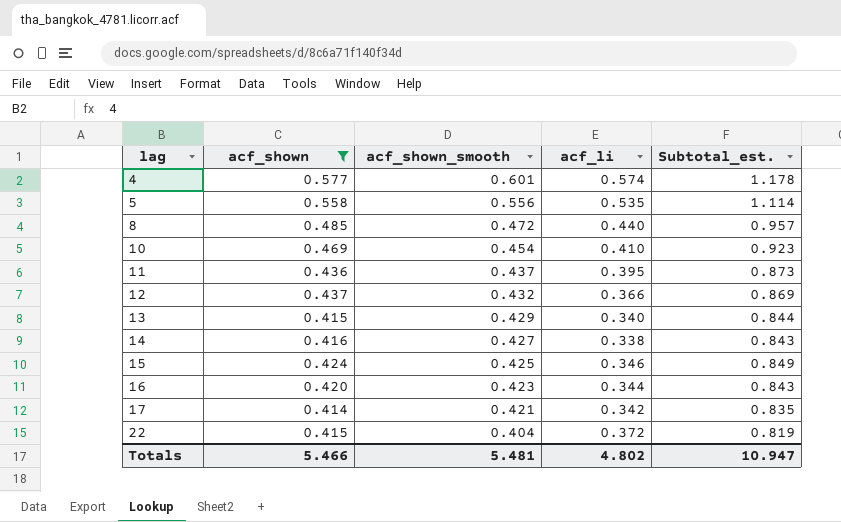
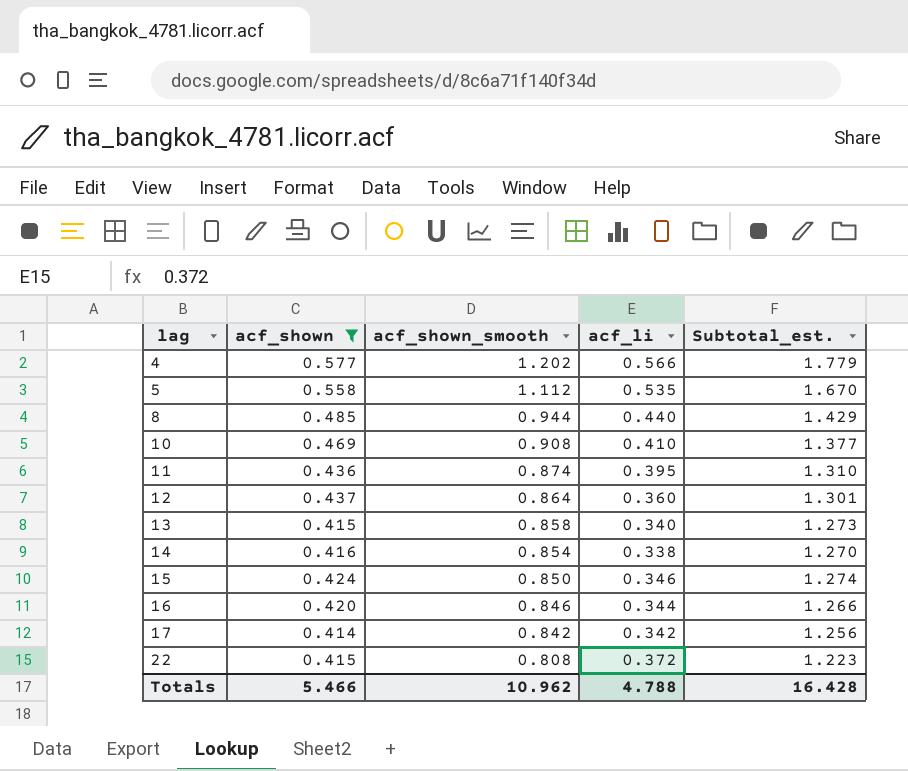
4 | acf_shown_smooth: 0.601 -> 1.202
4 | acf_li: 0.574 -> 0.566
4 | Subtotal_est.: 1.178 -> 1.779
5 | acf_shown_smooth: 0.556 -> 1.112
5 | Subtotal_est.: 1.114 -> 1.670
8 | acf_shown_smooth: 0.472 -> 0.944
8 | Subtotal_est.: 0.957 -> 1.429
10 | acf_shown_smooth: 0.454 -> 0.908
10 | Subtotal_est.: 0.923 -> 1.377
11 | acf_shown_smooth: 0.437 -> 0.874
11 | Subtotal_est.: 0.873 -> 1.310
12 | acf_shown_smooth: 0.432 -> 0.864
12 | acf_li: 0.366 -> 0.360
12 | Subtotal_est.: 0.869 -> 1.301
13 | acf_shown_smooth: 0.429 -> 0.858
13 | Subtotal_est.: 0.844 -> 1.273
14 | acf_shown_smooth: 0.427 -> 0.854
14 | Subtotal_est.: 0.843 -> 1.270
15 | acf_shown_smooth: 0.425 -> 0.850
15 | Subtotal_est.: 0.849 -> 1.274
16 | acf_shown_smooth: 0.423 -> 0.846
16 | Subtotal_est.: 0.843 -> 1.266
17 | acf_shown_smooth: 0.421 -> 0.842
17 | Subtotal_est.: 0.835 -> 1.256
22 | acf_shown_smooth: 0.404 -> 0.808
22 | Subtotal_est.: 0.819 -> 1.223
Totals | acf_shown_smooth: 5.481 -> 10.962
Totals | acf_li: 4.802 -> 4.788
Totals | Subtotal_est.: 10.947 -> 16.428

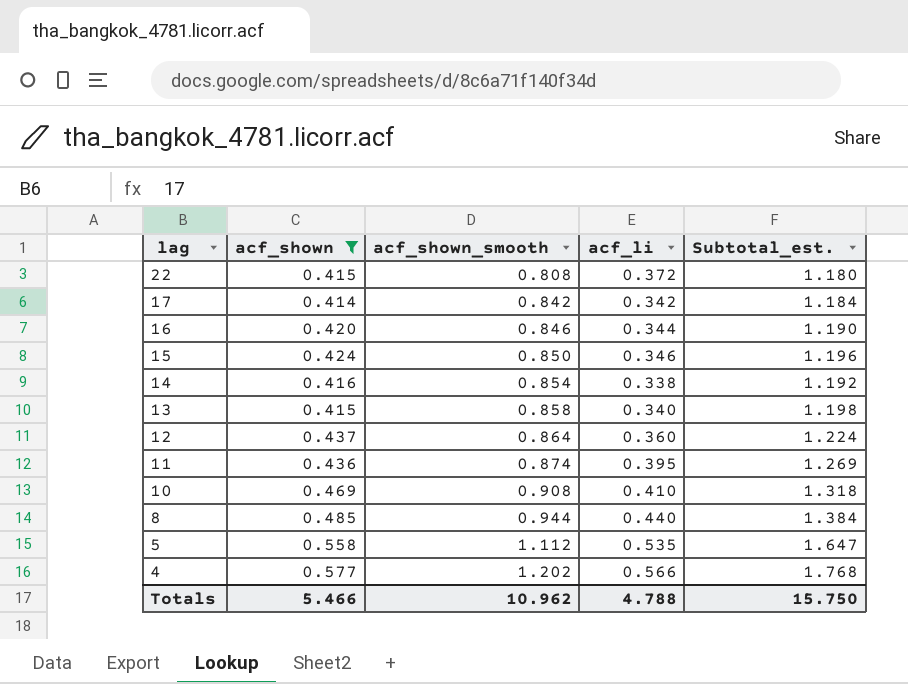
row order: lag ascending -> lag descending
column Subtotal_est. | formula: [acf_shown] + [acf_shown_smooth] -> [acf_shown_smooth] + [acf_li]
Totals | Subtotal_est.: 16.428 -> 15.750

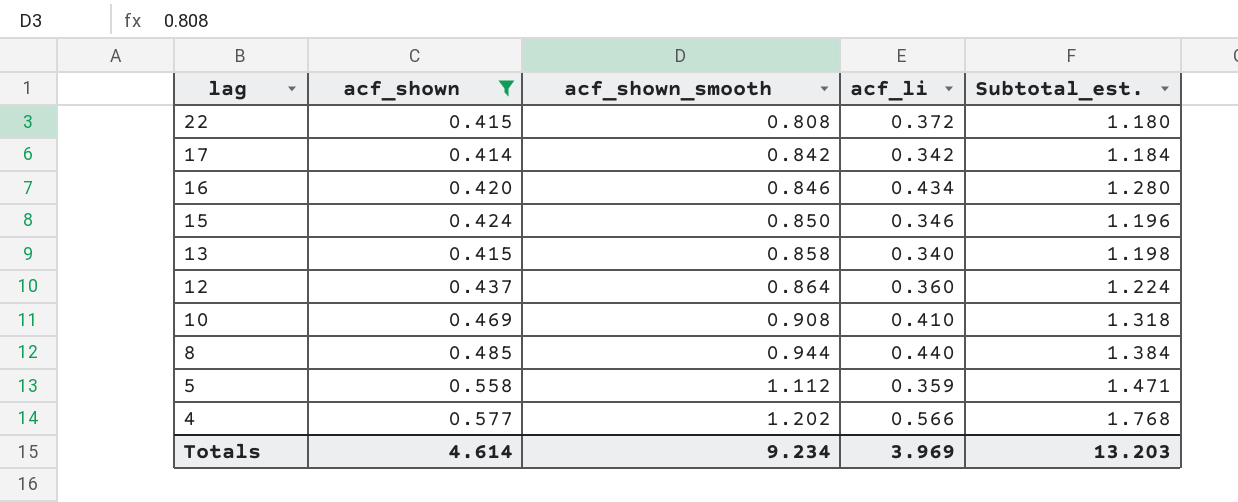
row 14: 0.416 | 0.854 | 0.338 | 1.192 -> none
row 11: 0.436 | 0.874 | 0.395 | 1.269 -> none
16 | acf_li: 0.344 -> 0.434
16 | Subtotal_est.: 1.190 -> 1.280
5 | acf_li: 0.535 -> 0.359
5 | Subtotal_est.: 1.647 -> 1.471
Totals | acf_shown: 5.466 -> 4.614
Totals | acf_shown_smooth: 10.962 -> 9.234
Totals | acf_li: 4.788 -> 3.969
Totals | Subtotal_est.: 15.750 -> 13.203

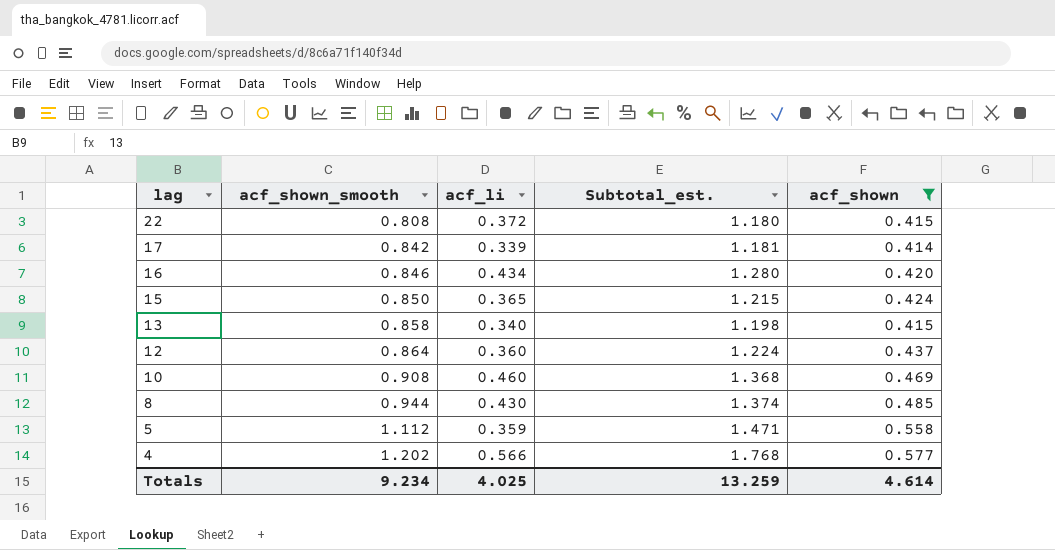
column acf_shown | position: 2 -> 5
17 | acf_li: 0.342 -> 0.339
17 | Subtotal_est.: 1.184 -> 1.181
15 | acf_li: 0.346 -> 0.365
15 | Subtotal_est.: 1.196 -> 1.215
10 | acf_li: 0.410 -> 0.460
10 | Subtotal_est.: 1.318 -> 1.368
8 | acf_li: 0.440 -> 0.430
8 | Subtotal_est.: 1.384 -> 1.374
Totals | acf_li: 3.969 -> 4.025
Totals | Subtotal_est.: 13.203 -> 13.259

